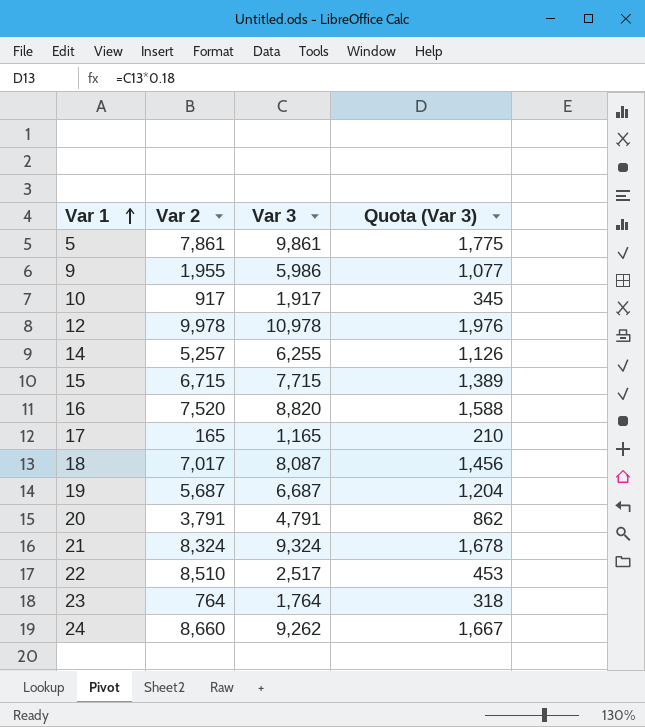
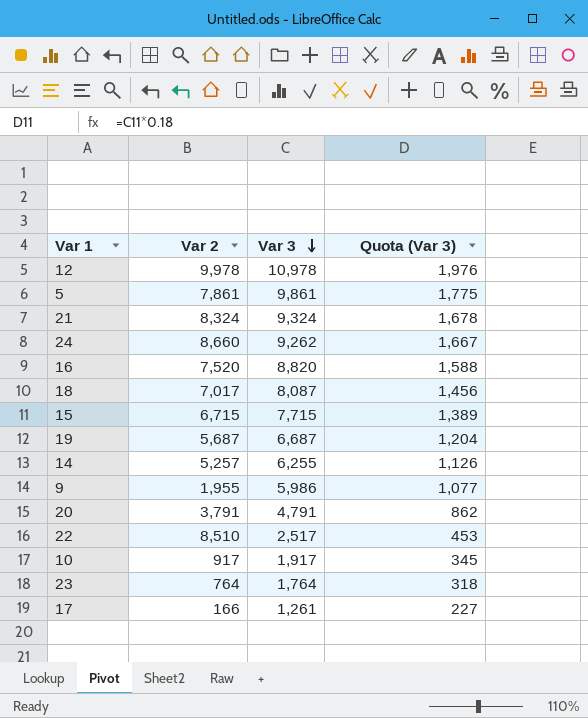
row order: Var 1 ascending -> Var 3 descending
17 | Var 2: 165 -> 166
17 | Var 3: 1,165 -> 1,261
17 | Quota (Var 3): 210 -> 227

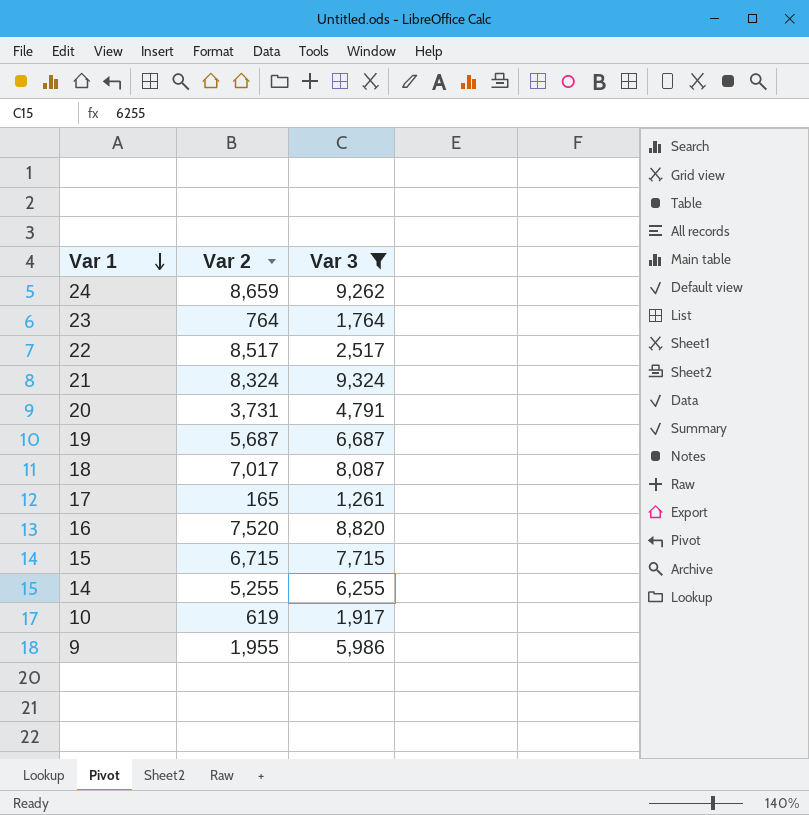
filter: none -> Var 3 <= 9,324
row order: Var 3 descending -> Var 1 descending
column Quota (Var 3) | formula: [Var 3] * 0.18 -> none
24 | Var 2: 8,660 -> 8,659
22 | Var 2: 8,510 -> 8,517
20 | Var 2: 3,791 -> 3,731
17 | Var 2: 166 -> 165
14 | Var 2: 5,257 -> 5,255
10 | Var 2: 917 -> 619

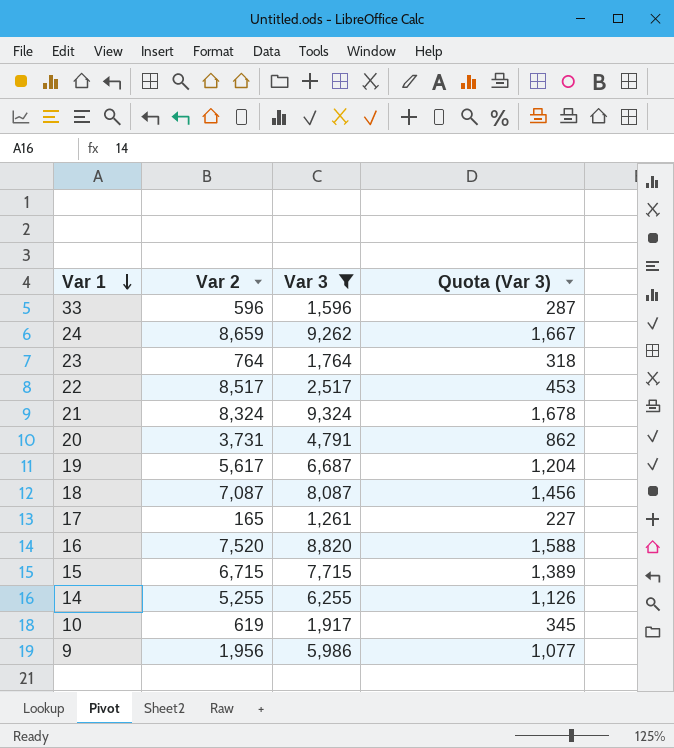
column Quota (Var 3) | formula: none -> [Var 3] * 0.18
row 33: none -> 596 | 1,596 | 287
19 | Var 2: 5,687 -> 5,617
18 | Var 2: 7,017 -> 7,087
9 | Var 2: 1,955 -> 1,956

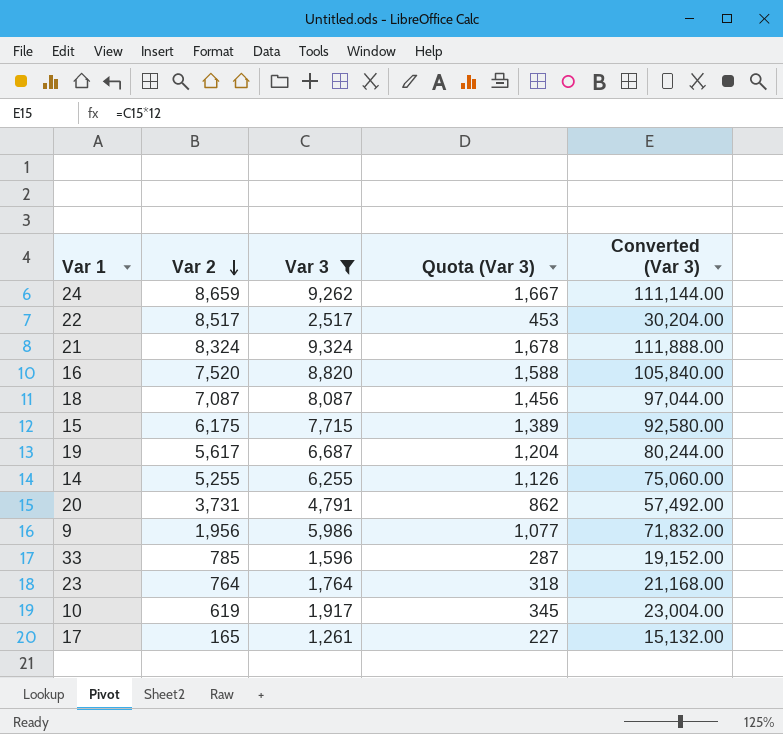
row order: Var 1 descending -> Var 2 descending
column Converted (Var 3) | formula: none -> [Var 3] * 12
15 | Var 2: 6,715 -> 6,175
33 | Var 2: 596 -> 785

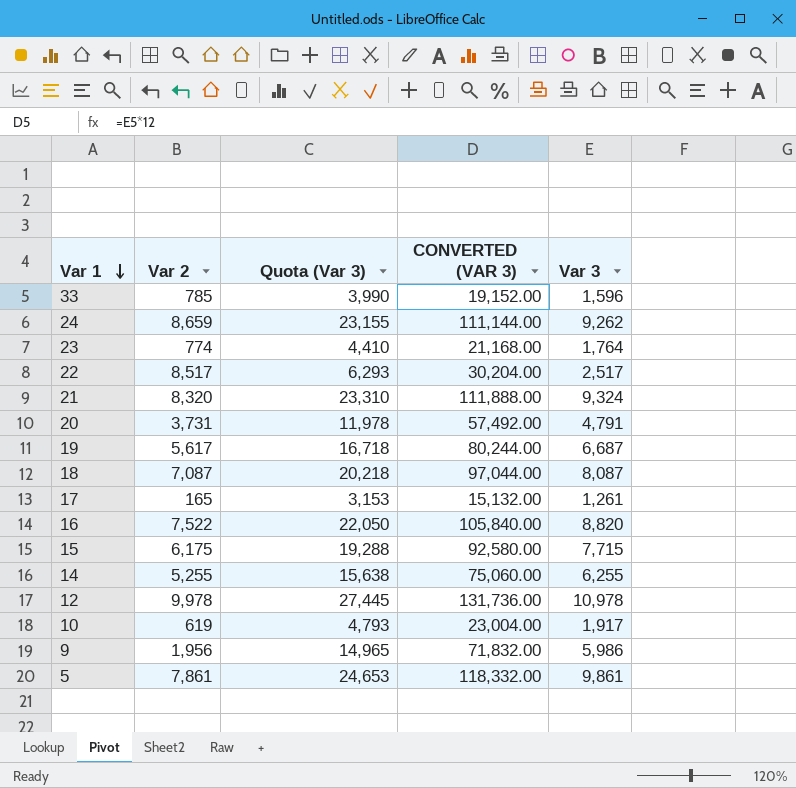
filter: Var 3 <= 9,324 -> none
row order: Var 2 descending -> Var 1 descending
column Quota (Var 3) | formula: [Var 3] * 0.18 -> [Var 3] * 2.5
column name: Converted (Var 3) -> CONVERTED (VAR 3)
column Var 3 | position: 3 -> 5
23 | Var 2: 764 -> 774
21 | Var 2: 8,324 -> 8,320
16 | Var 2: 7,520 -> 7,522

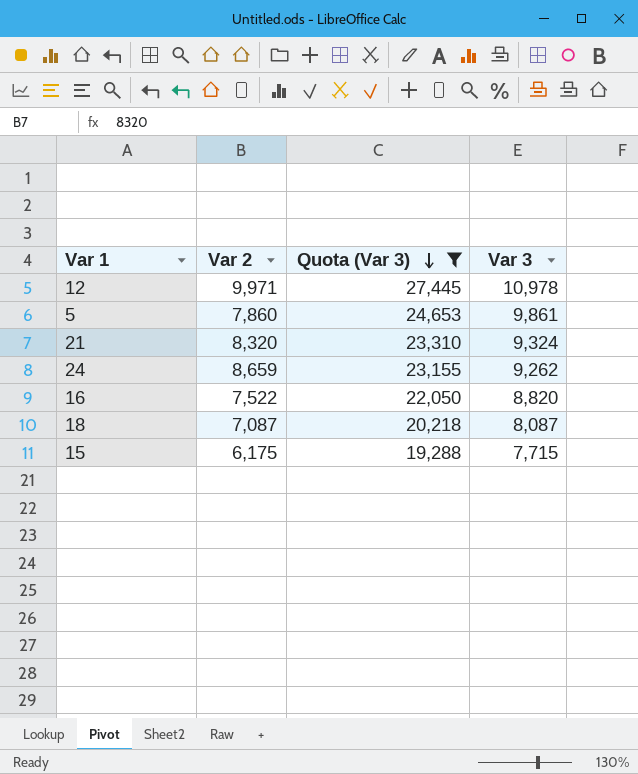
filter: none -> Quota (Var 3) >= 19,288
row order: Var 1 descending -> Quota (Var 3) descending
column CONVERTED (VAR 3) | formula: [Var 3] * 12 -> none
12 | Var 2: 9,978 -> 9,971
5 | Var 2: 7,861 -> 7,860

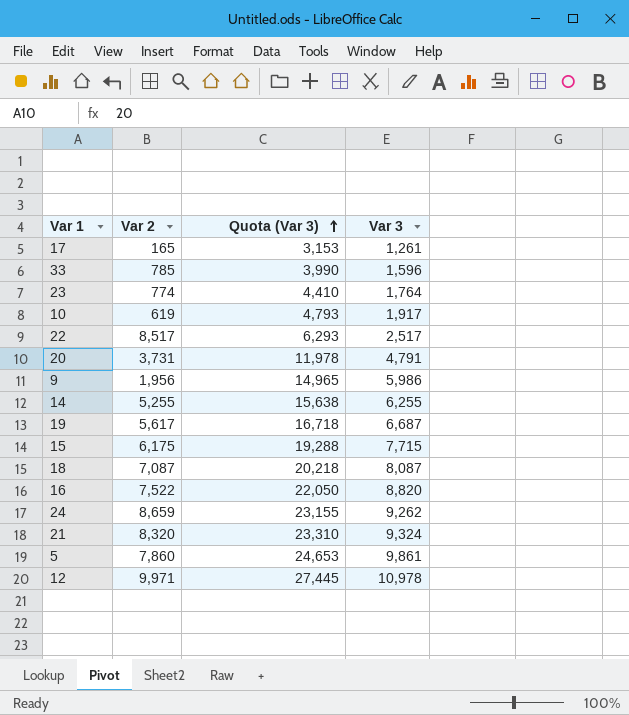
filter: Quota (Var 3) >= 19,288 -> none
row order: Quota (Var 3) descending -> Quota (Var 3) ascending

